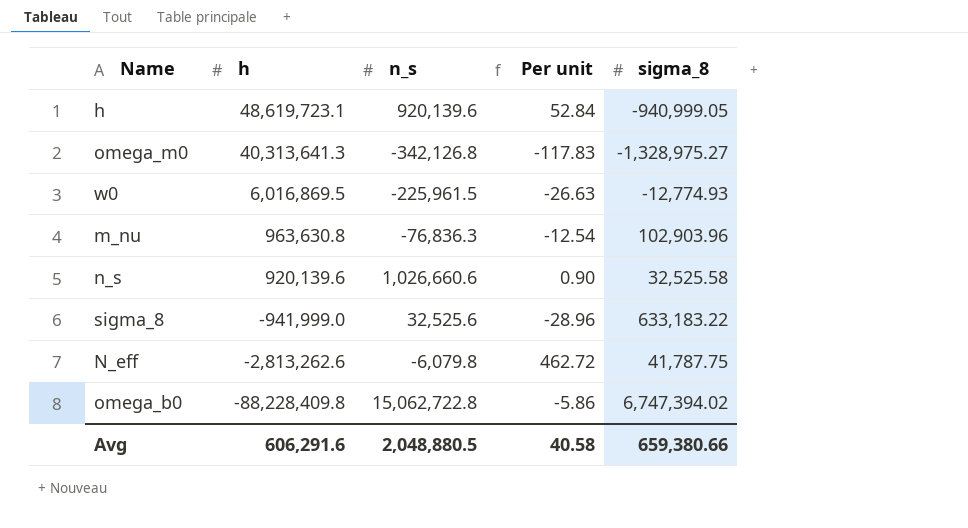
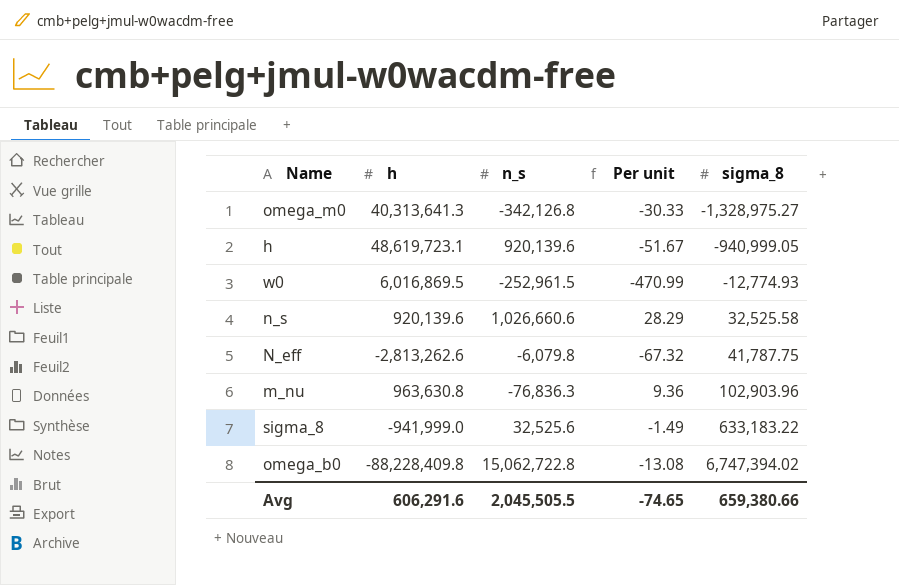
row order: h descending -> sigma_8 ascending
column Per unit | formula: [h] / [n_s] -> [h] / [sigma_8]
w0 | n_s: -225,961.5 -> -252,961.5
Avg | n_s: 2,048,880.5 -> 2,045,505.5
Avg | Per unit: 40.58 -> -74.65

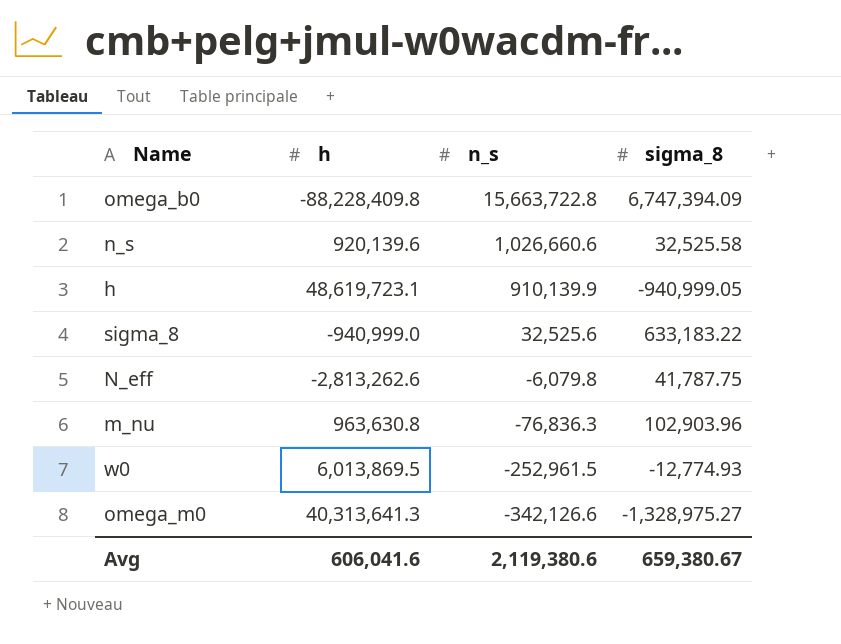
row order: sigma_8 ascending -> n_s descending
column Per unit | formula: [h] / [sigma_8] -> none
omega_b0 | n_s: 15,062,722.8 -> 15,663,722.8
omega_b0 | sigma_8: 6,747,394.02 -> 6,747,394.09
h | n_s: 920,139.6 -> 910,139.9
sigma_8 | h: -941,999.0 -> -940,999.0
w0 | h: 6,016,869.5 -> 6,013,869.5
omega_m0 | n_s: -342,126.8 -> -342,126.6
Avg | h: 606,291.6 -> 606,041.6
Avg | n_s: 2,045,505.5 -> 2,119,380.6
Avg | sigma_8: 659,380.66 -> 659,380.67

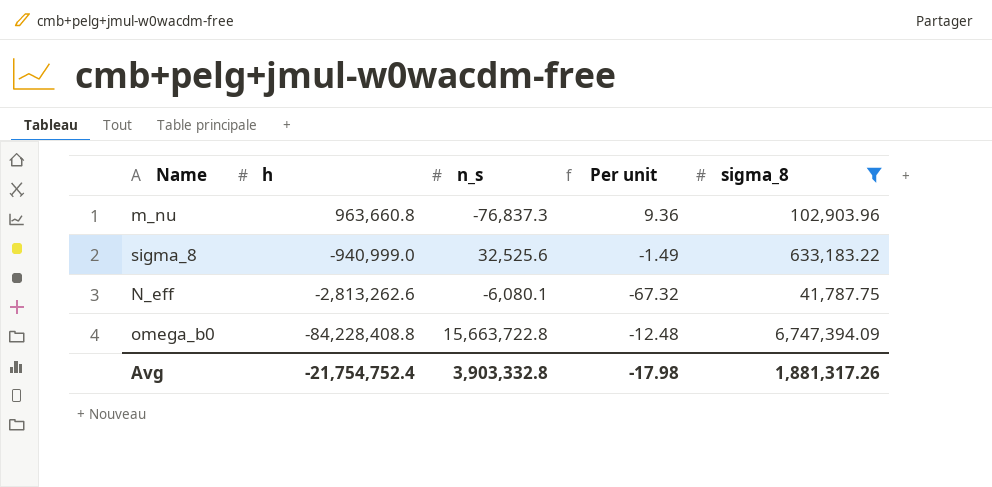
filter: none -> sigma_8 >= 41,787.75
row order: n_s descending -> h descending
column Per unit | formula: none -> [h] / [sigma_8]
m_nu | h: 963,630.8 -> 963,660.8
m_nu | n_s: -76,836.3 -> -76,837.3
N_eff | n_s: -6,079.8 -> -6,080.1
omega_b0 | h: -88,228,409.8 -> -84,228,408.8
Avg | h: 606,041.6 -> -21,754,752.4
Avg | n_s: 2,119,380.6 -> 3,903,332.8
Avg | sigma_8: 659,380.67 -> 1,881,317.26

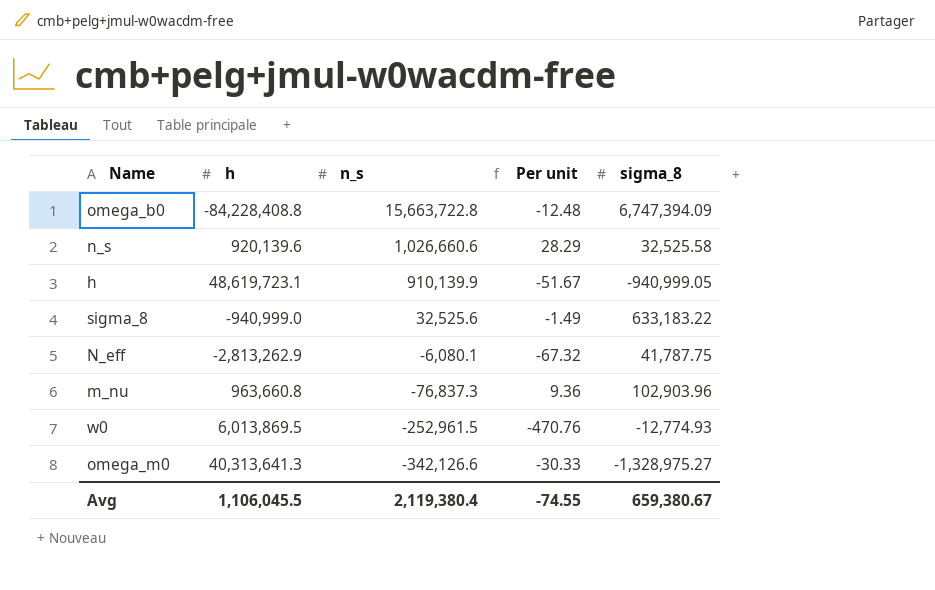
filter: sigma_8 >= 41,787.75 -> none
row order: h descending -> n_s descending
N_eff | h: -2,813,262.6 -> -2,813,262.9
Avg | h: -21,754,752.4 -> 1,106,045.5
Avg | n_s: 3,903,332.8 -> 2,119,380.4
Avg | Per unit: -17.98 -> -74.55
Avg | sigma_8: 1,881,317.26 -> 659,380.67

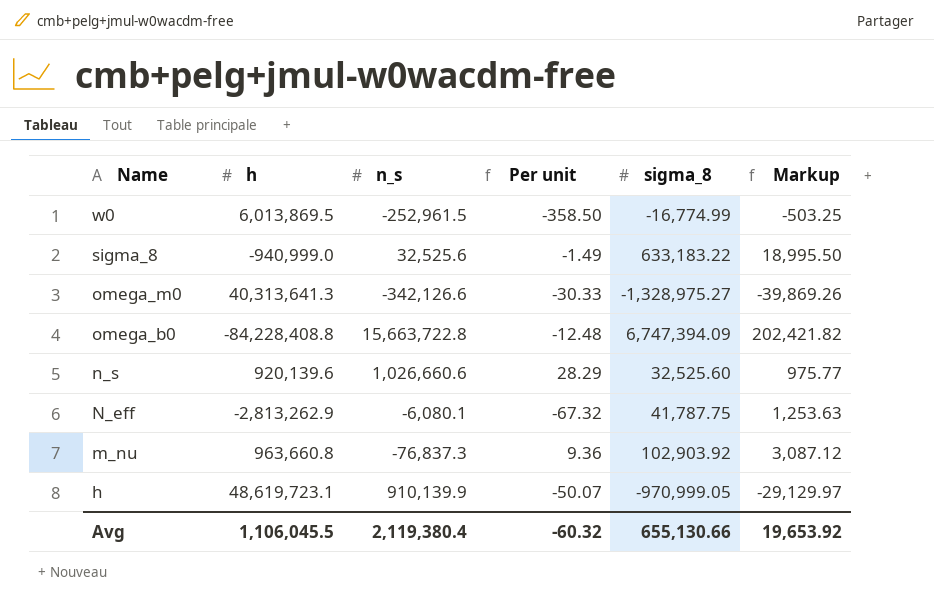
row order: n_s descending -> Name descending
column Markup | formula: none -> [sigma_8] * 0.03
w0 | Per unit: -470.76 -> -358.50
w0 | sigma_8: -12,774.93 -> -16,774.99
n_s | sigma_8: 32,525.58 -> 32,525.60
m_nu | sigma_8: 102,903.96 -> 102,903.92
h | Per unit: -51.67 -> -50.07
h | sigma_8: -940,999.05 -> -970,999.05
Avg | Per unit: -74.55 -> -60.32
Avg | sigma_8: 659,380.67 -> 655,130.66

